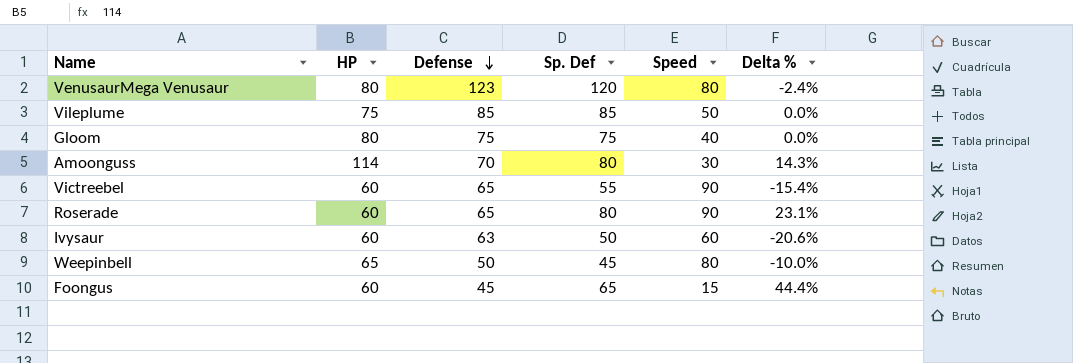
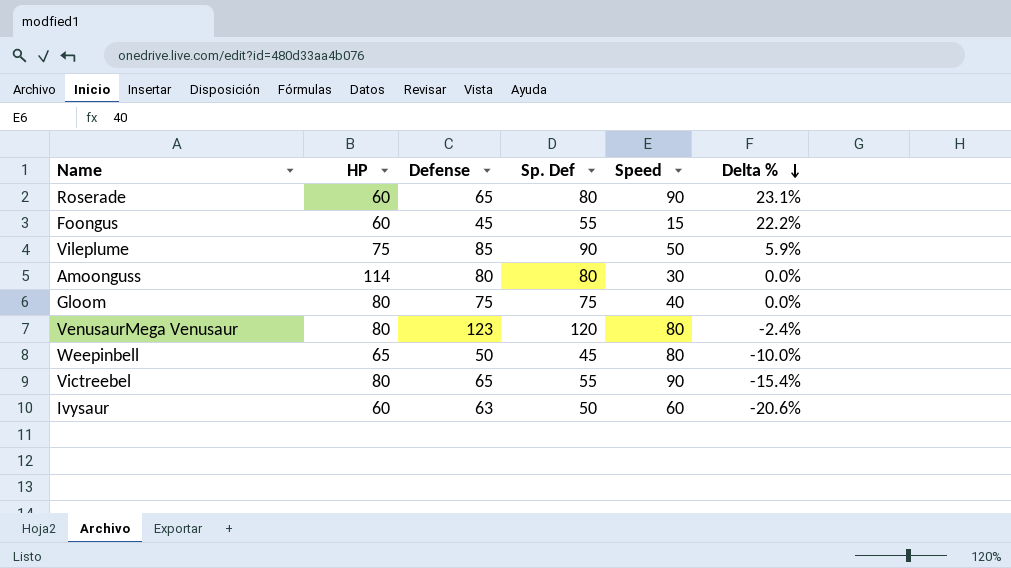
row order: Defense descending -> Delta % descending
Foongus | Sp. Def: 65 -> 55
Foongus | Delta %: 44.4% -> 22.2%
Vileplume | Sp. Def: 85 -> 90
Vileplume | Delta %: 0.0% -> 5.9%
Amoonguss | Defense: 70 -> 80
Amoonguss | Delta %: 14.3% -> 0.0%
Victreebel | HP: 60 -> 80

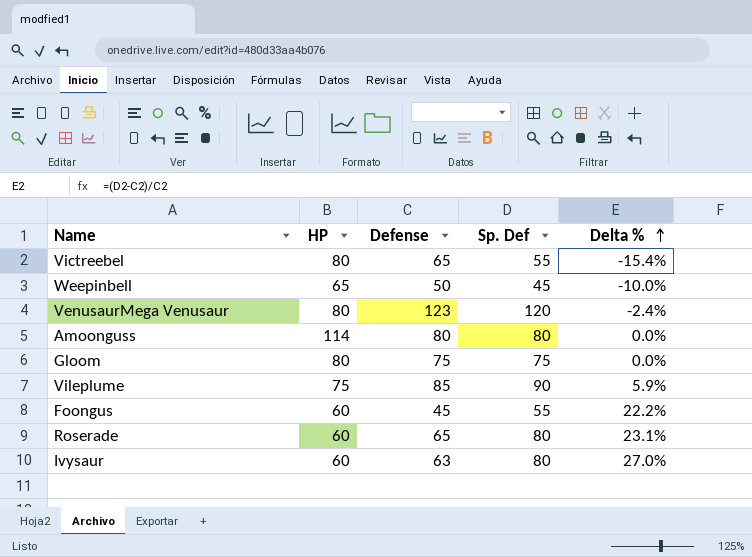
row order: Delta % descending -> Delta % ascending
column Speed | position: 5 -> none
Ivysaur | Sp. Def: 50 -> 80
Ivysaur | Delta %: -20.6% -> 27.0%

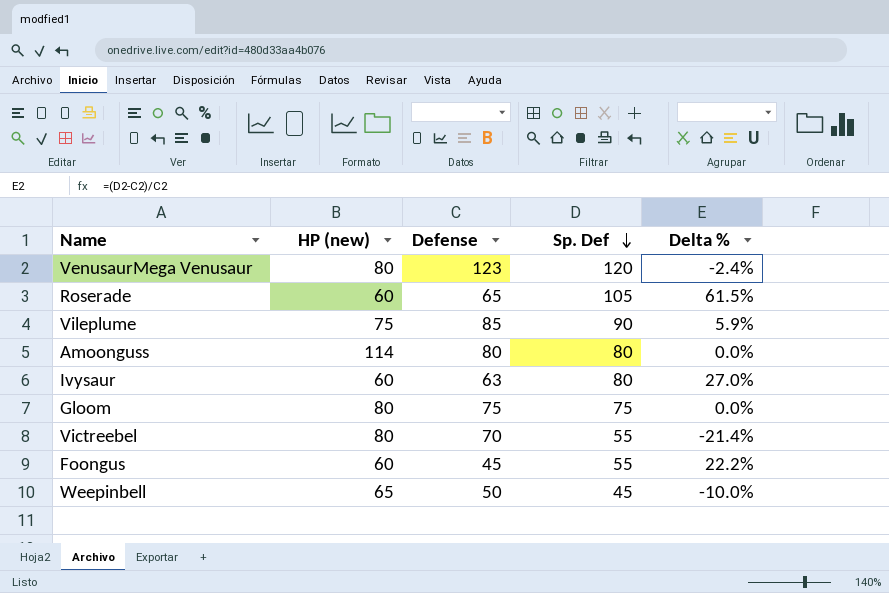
row order: Delta % ascending -> Sp. Def descending
column name: HP -> HP (new)
Roserade | Sp. Def: 80 -> 105
Roserade | Delta %: 23.1% -> 61.5%
Victreebel | Defense: 65 -> 70
Victreebel | Delta %: -15.4% -> -21.4%

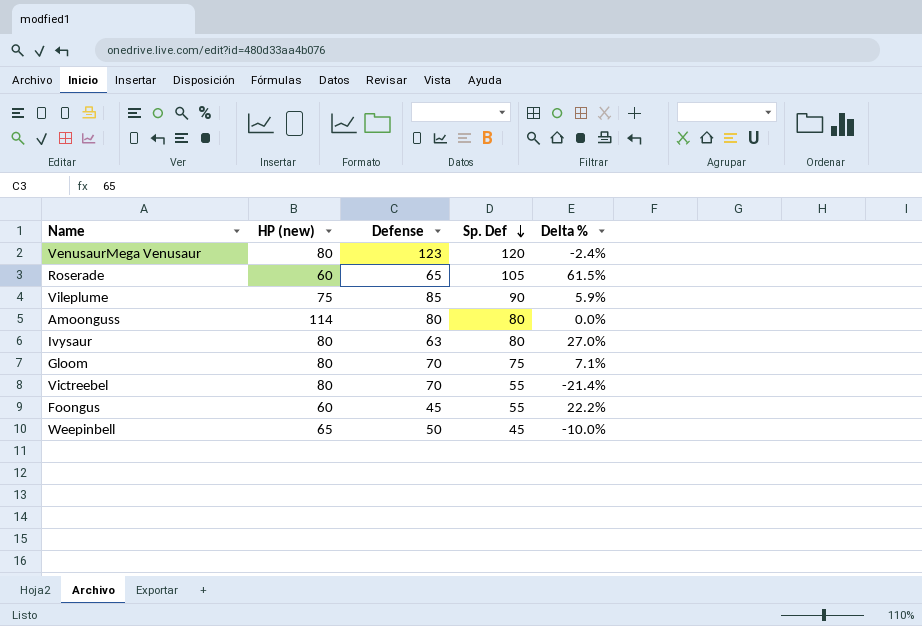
Ivysaur | HP (new): 60 -> 80
Gloom | Defense: 75 -> 70
Gloom | Delta %: 0.0% -> 7.1%

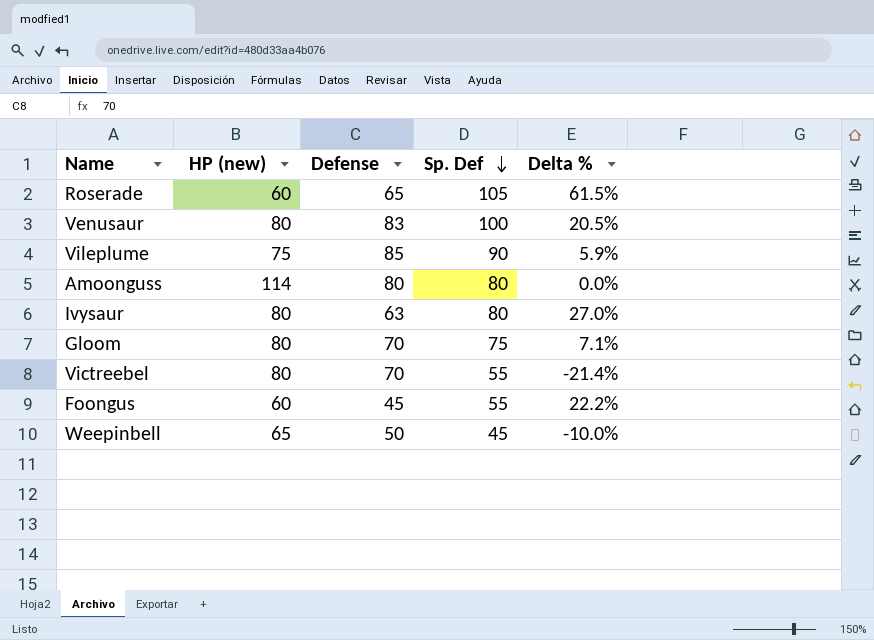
row VenusaurMega Venusaur: 80 | 123 | 120 | -2.4% -> none
row Venusaur: none -> 80 | 83 | 100 | 20.5%

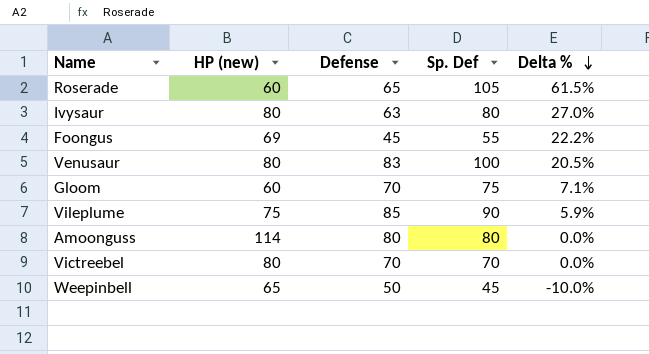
row order: Sp. Def descending -> Delta % descending
Foongus | HP (new): 60 -> 69
Gloom | HP (new): 80 -> 60
Victreebel | Sp. Def: 55 -> 70
Victreebel | Delta %: -21.4% -> 0.0%

